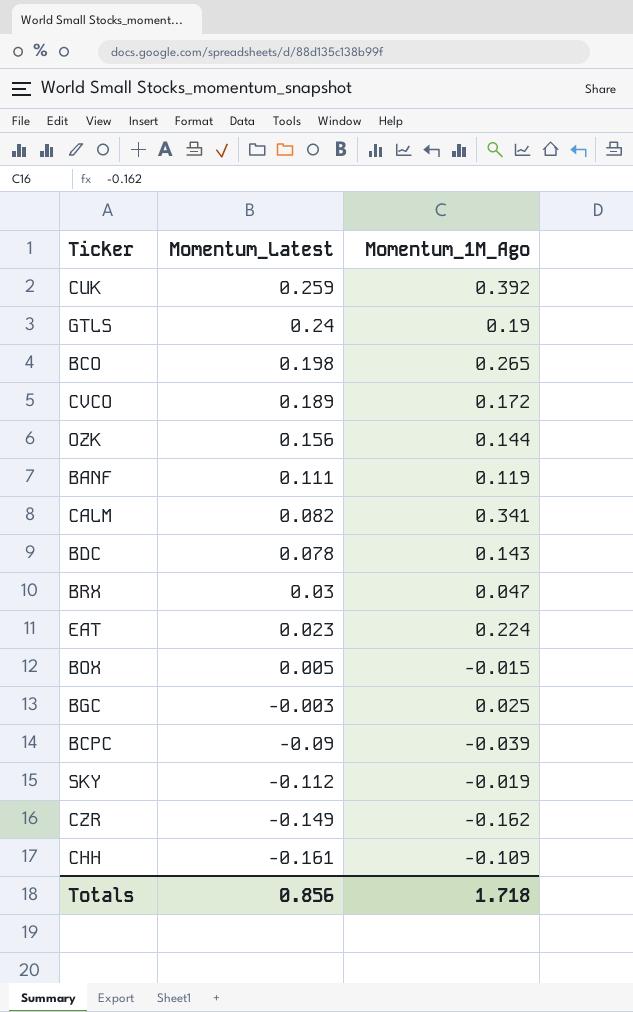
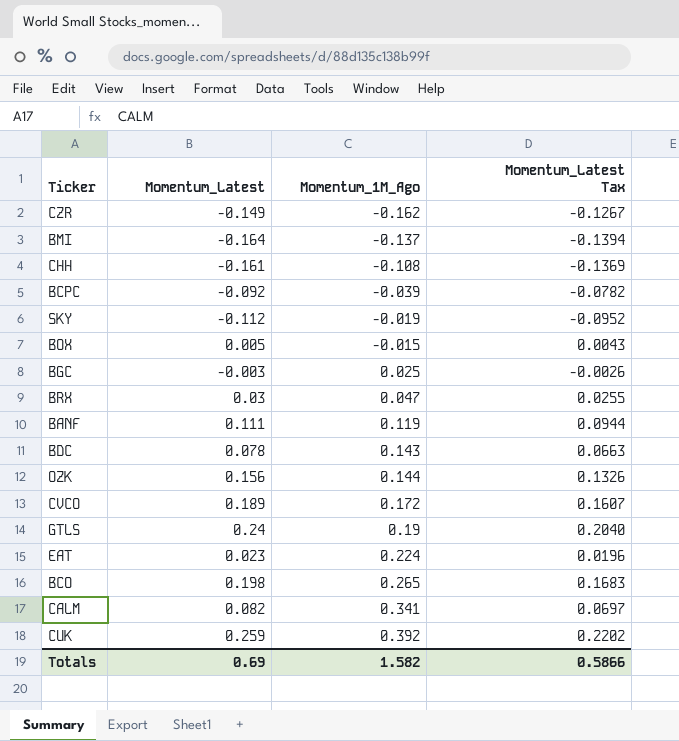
row order: Momentum_Latest descending -> Momentum_1M_Ago ascending
column Momentum_Latest Tax | formula: none -> [Momentum_Latest] * 0.85
row BMI: none -> -0.164 | -0.137 | -0.1394
CHH | Momentum_1M_Ago: -0.109 -> -0.108
BCPC | Momentum_Latest: -0.09 -> -0.092
Totals | Momentum_Latest: 0.856 -> 0.69
Totals | Momentum_1M_Ago: 1.718 -> 1.582

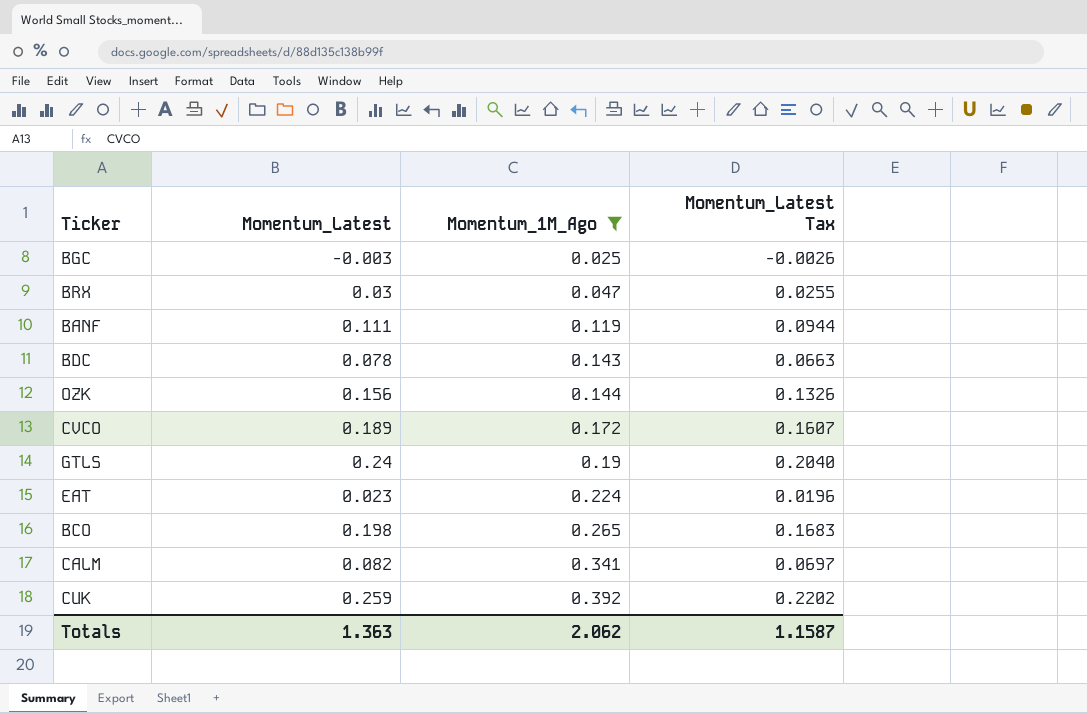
filter: none -> Momentum_1M_Ago >= 0.025
Totals | Momentum_Latest: 0.69 -> 1.363
Totals | Momentum_1M_Ago: 1.582 -> 2.062
Totals | Momentum_Latest Tax: 0.5866 -> 1.1587

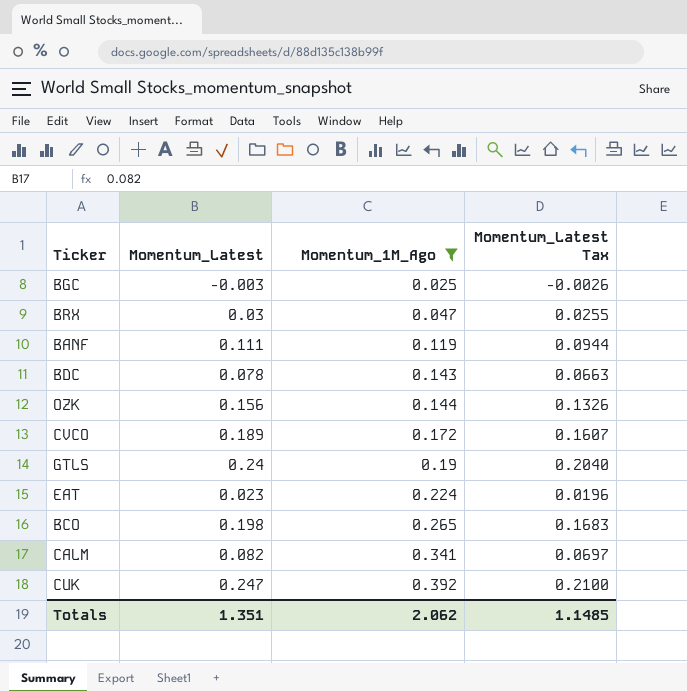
CUK | Momentum_Latest: 0.259 -> 0.247
CUK | Momentum_Latest Tax: 0.2202 -> 0.2100
Totals | Momentum_Latest: 1.363 -> 1.351
Totals | Momentum_Latest Tax: 1.1587 -> 1.1485

